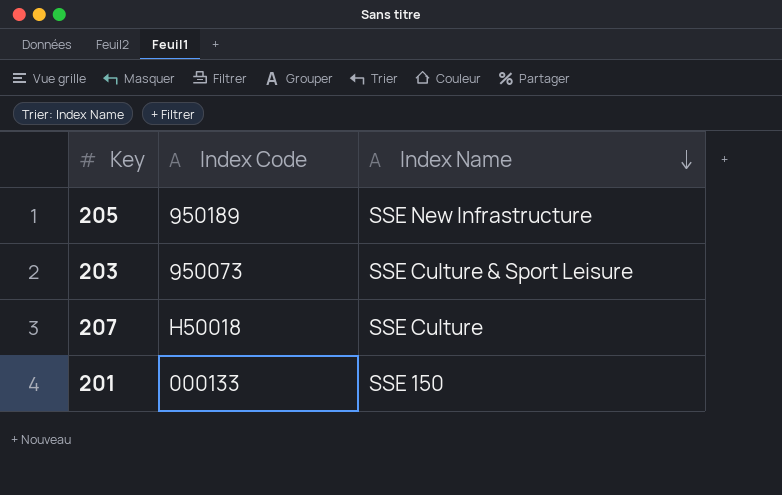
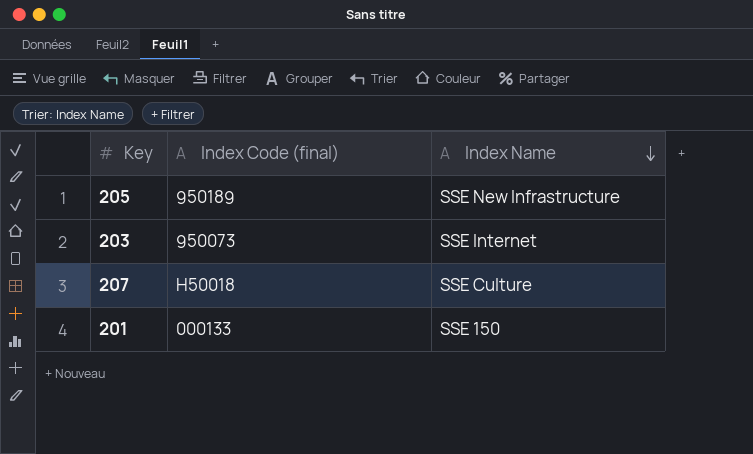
column name: Index Code -> Index Code (final)
203 | Index Name: SSE Culture & Sport Leisure -> SSE Internet

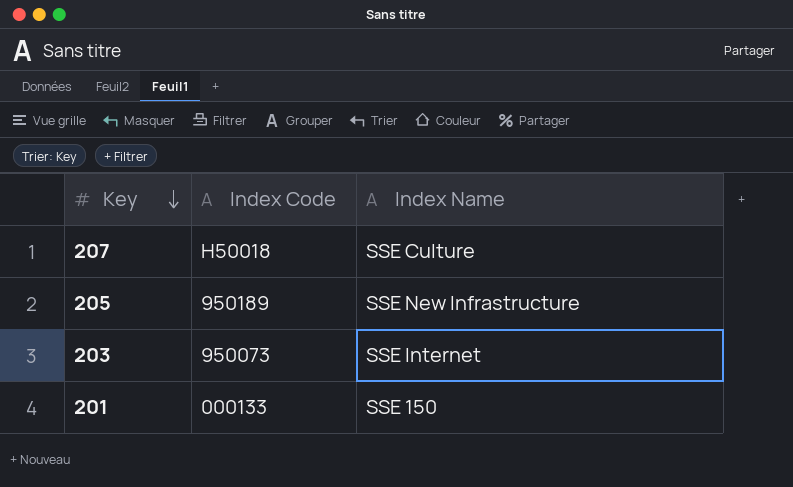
row order: Index Name descending -> Key descending
column name: Index Code (final) -> Index Code

